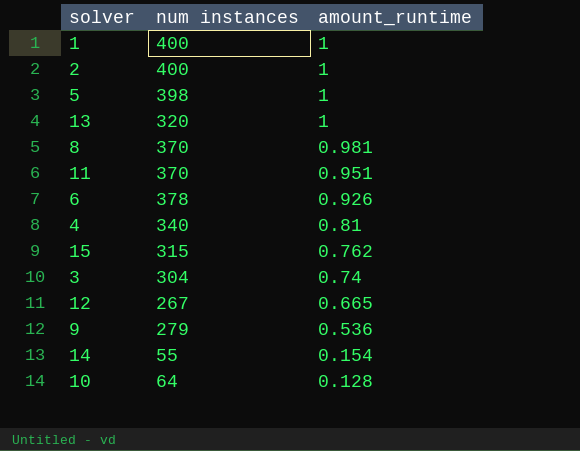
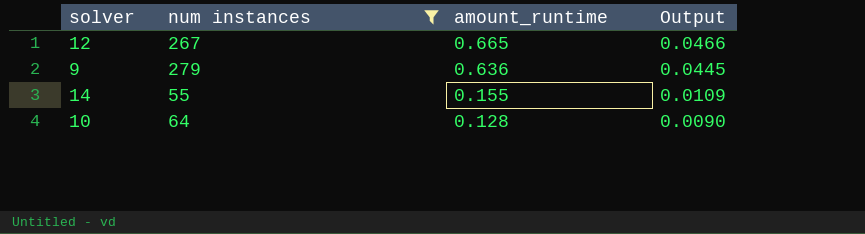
filter: none -> num instances <= 279
column Output | formula: none -> [amount_runtime] * 0.07
9 | amount_runtime: 0.536 -> 0.636
14 | amount_runtime: 0.154 -> 0.155

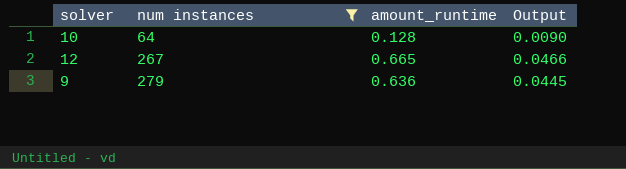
row order: amount_runtime descending -> num instances ascending
row 14: 55 | 0.155 | 0.0109 -> none

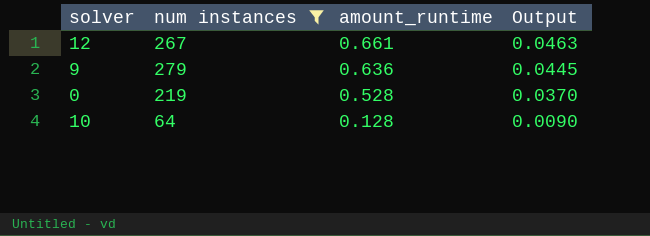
row order: num instances ascending -> amount_runtime descending
12 | amount_runtime: 0.665 -> 0.661
12 | Output: 0.0466 -> 0.0463
row 0: none -> 219 | 0.528 | 0.0370

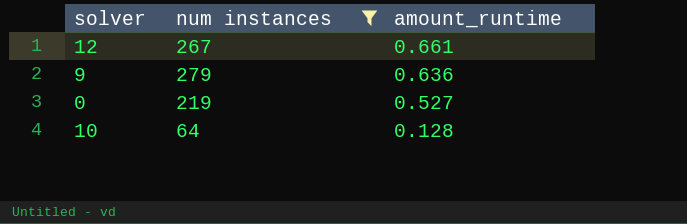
column Output | formula: [amount_runtime] * 0.07 -> none
0 | amount_runtime: 0.528 -> 0.527

